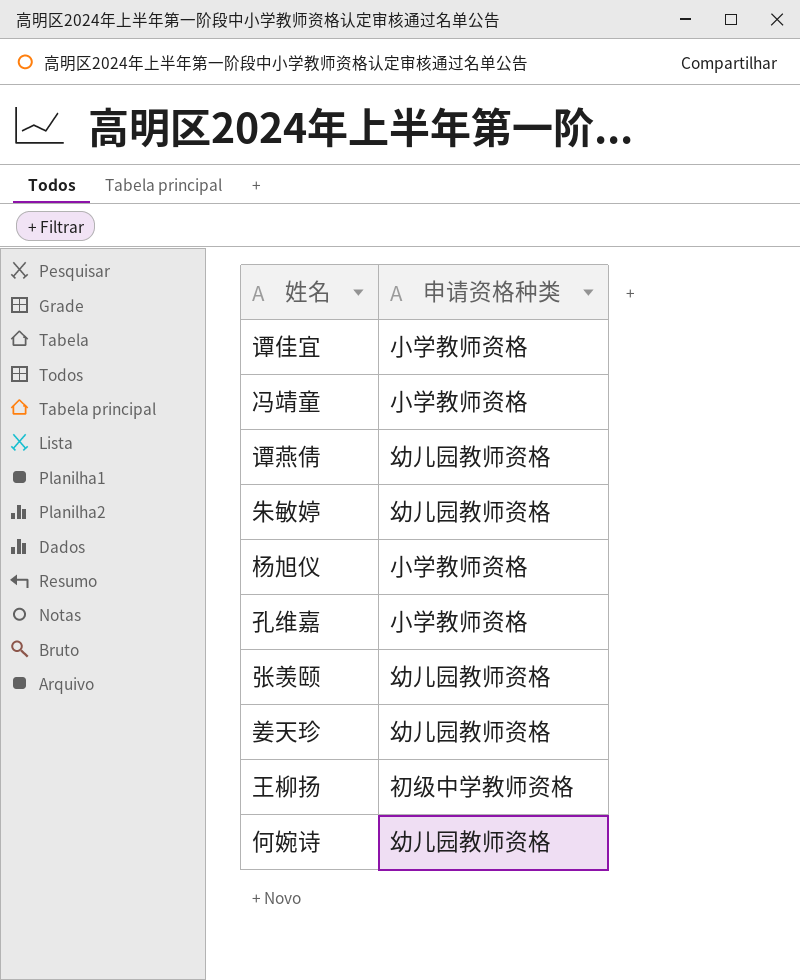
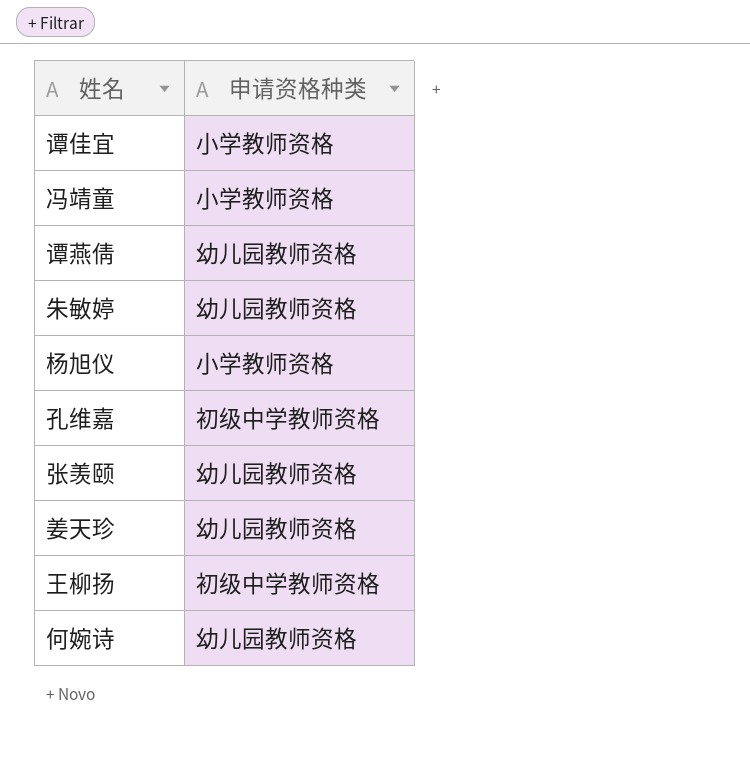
孔维嘉 | 申请资格种类: 小学教师资格 -> 初级中学教师资格

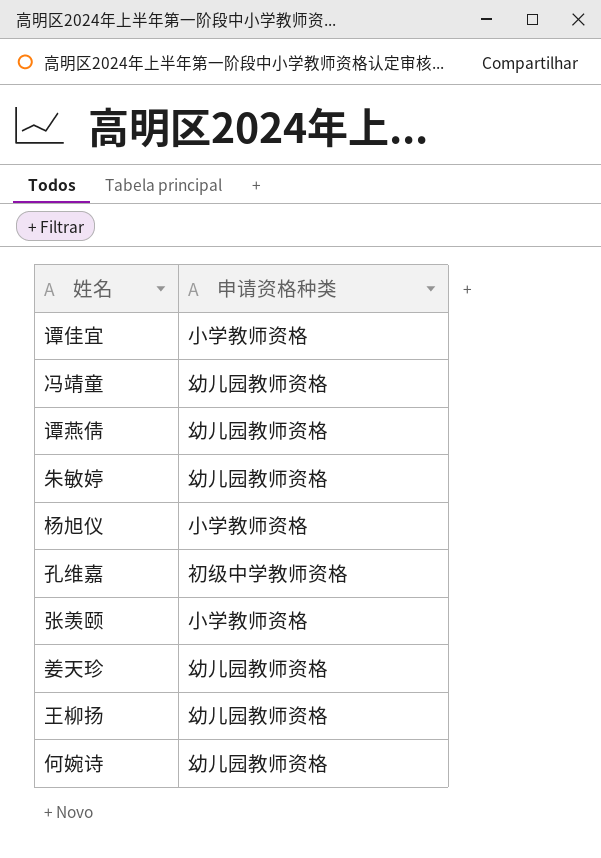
冯靖童 | 申请资格种类: 小学教师资格 -> 幼儿园教师资格
张羡颐 | 申请资格种类: 幼儿园教师资格 -> 小学教师资格
王柳扬 | 申请资格种类: 初级中学教师资格 -> 幼儿园教师资格

